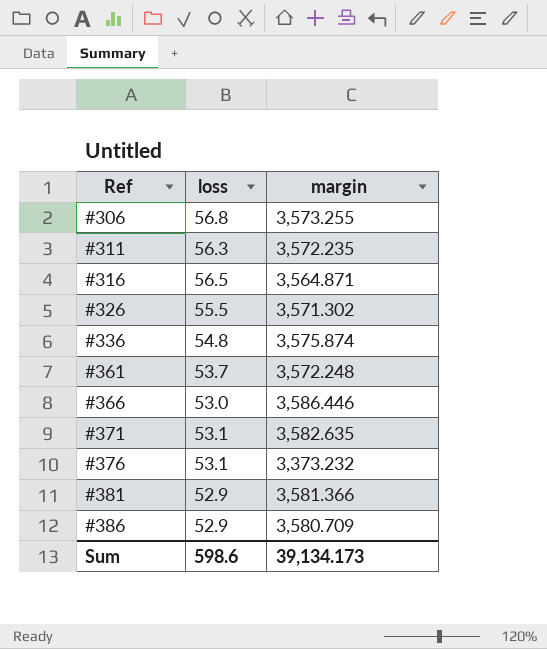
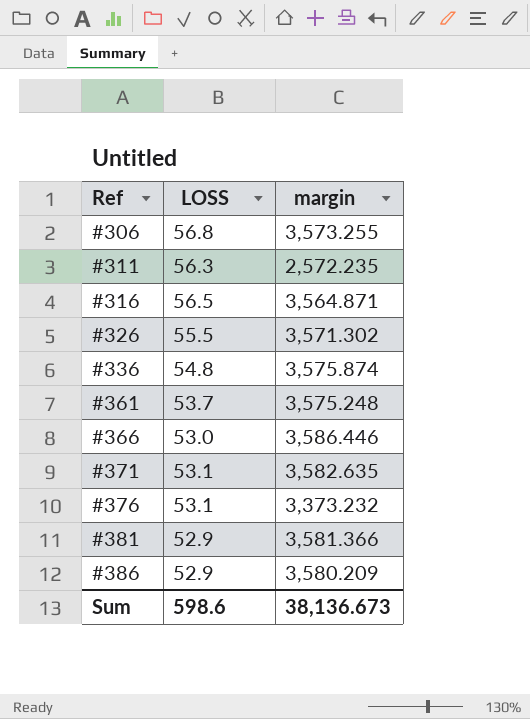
column name: loss -> LOSS
#311 | margin: 3,572.235 -> 2,572.235
#361 | margin: 3,572.248 -> 3,575.248
#386 | margin: 3,580.709 -> 3,580.209
Sum | margin: 39,134.173 -> 38,136.673

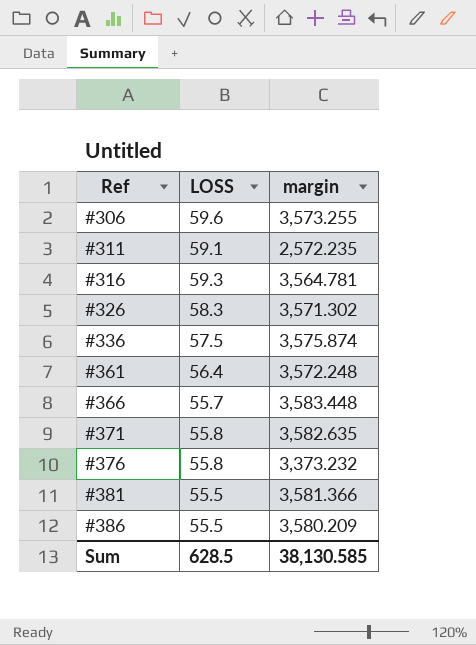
#306 | LOSS: 56.8 -> 59.6
#311 | LOSS: 56.3 -> 59.1
#316 | LOSS: 56.5 -> 59.3
#316 | margin: 3,564.871 -> 3,564.781
#326 | LOSS: 55.5 -> 58.3
#336 | LOSS: 54.8 -> 57.5
#361 | LOSS: 53.7 -> 56.4
#361 | margin: 3,575.248 -> 3,572.248
#366 | LOSS: 53.0 -> 55.7
#366 | margin: 3,586.446 -> 3,583.448
#371 | LOSS: 53.1 -> 55.8
#376 | LOSS: 53.1 -> 55.8
#381 | LOSS: 52.9 -> 55.5
#386 | LOSS: 52.9 -> 55.5
Sum | LOSS: 598.6 -> 628.5
Sum | margin: 38,136.673 -> 38,130.585

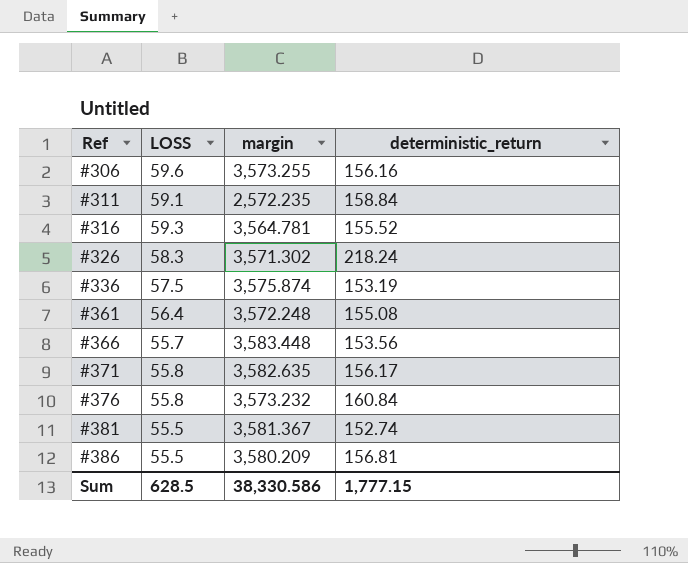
column deterministic_return | position: none -> 4
#376 | margin: 3,373.232 -> 3,573.232
#381 | margin: 3,581.366 -> 3,581.367
Sum | margin: 38,130.585 -> 38,330.586

